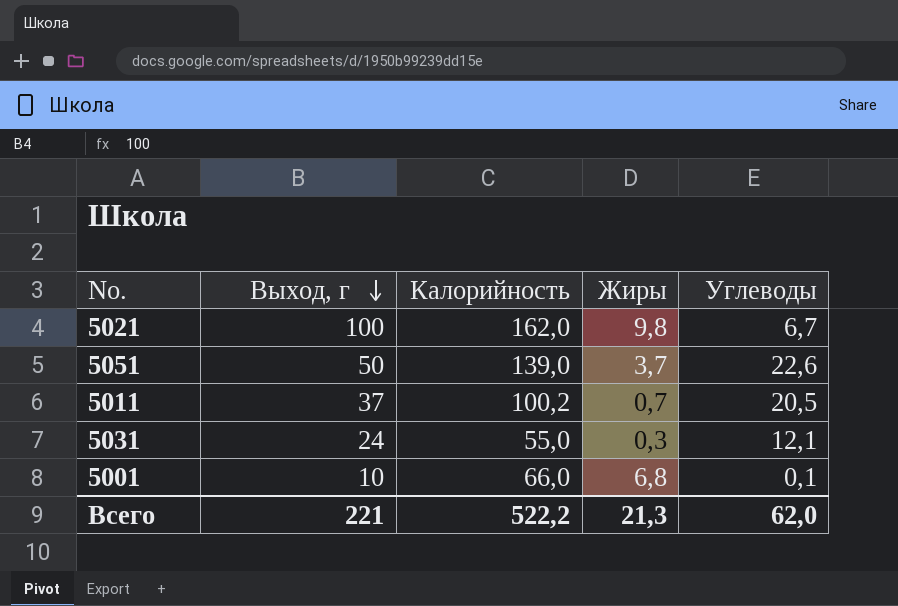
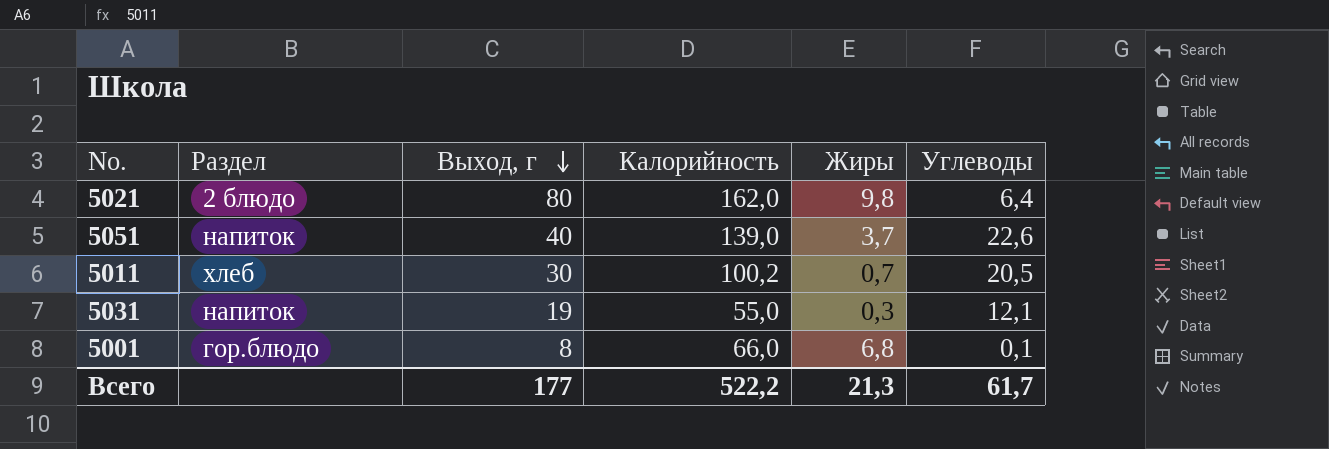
column Раздел | position: none -> 2
5021 | Выход, г: 100 -> 80
5021 | Углеводы: 6,7 -> 6,4
5051 | Выход, г: 50 -> 40
5011 | Выход, г: 37 -> 30
5031 | Выход, г: 24 -> 19
5001 | Выход, г: 10 -> 8
Всего | Выход, г: 221 -> 177
Всего | Углеводы: 62,0 -> 61,7

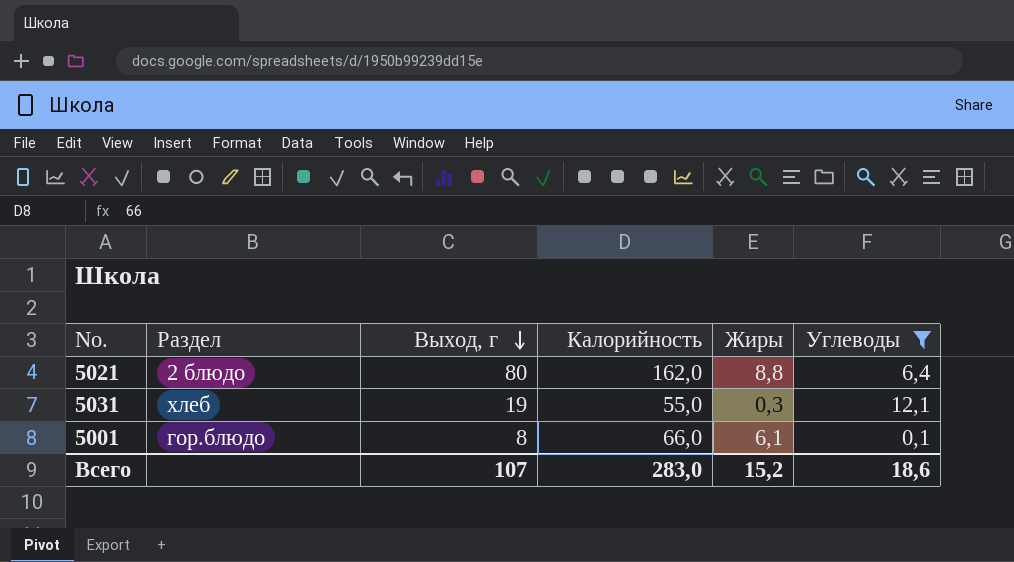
filter: none -> Углеводы <= 12,1
5021 | Жиры: 9,8 -> 8,8
5031 | Раздел: напиток -> хлеб
5001 | Жиры: 6,8 -> 6,1
Всего | Выход, г: 177 -> 107
Всего | Калорийность: 522,2 -> 283,0
Всего | Жиры: 21,3 -> 15,2
Всего | Углеводы: 61,7 -> 18,6

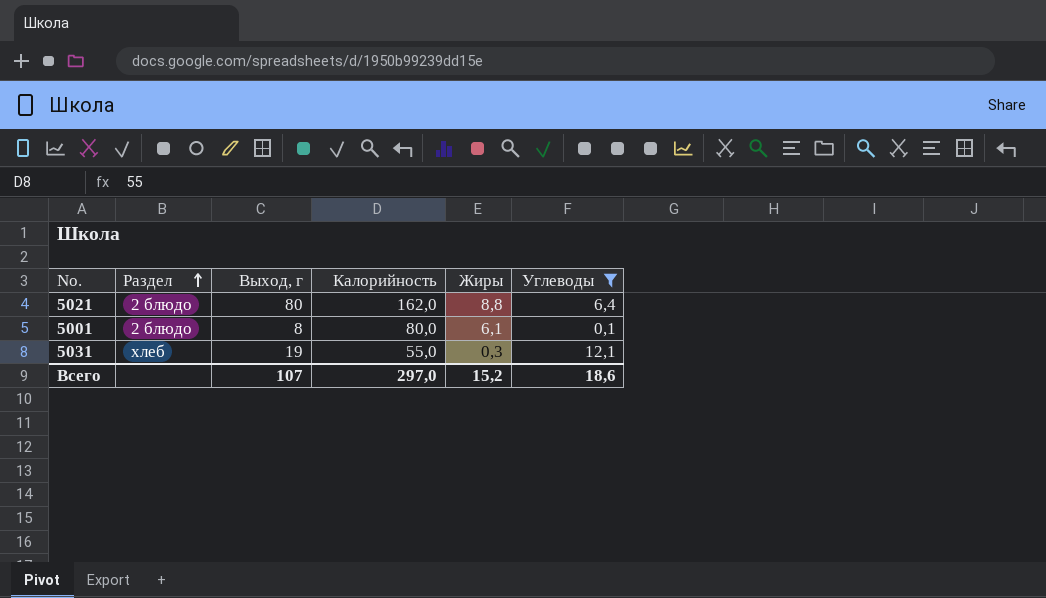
row order: Выход, г descending -> Раздел ascending
5001 | Раздел: гор.блюдо -> 2 блюдо
5001 | Калорийность: 66,0 -> 80,0
Всего | Калорийность: 283,0 -> 297,0

